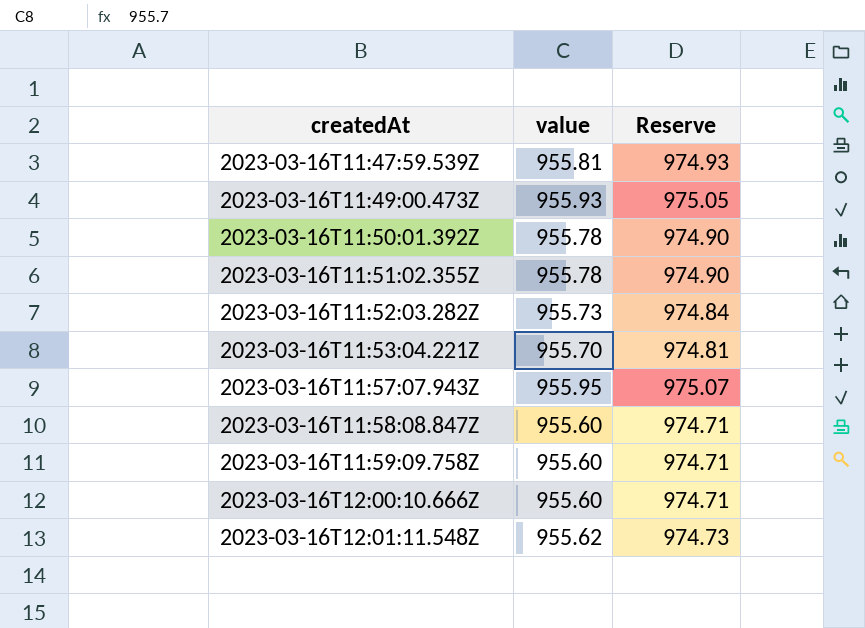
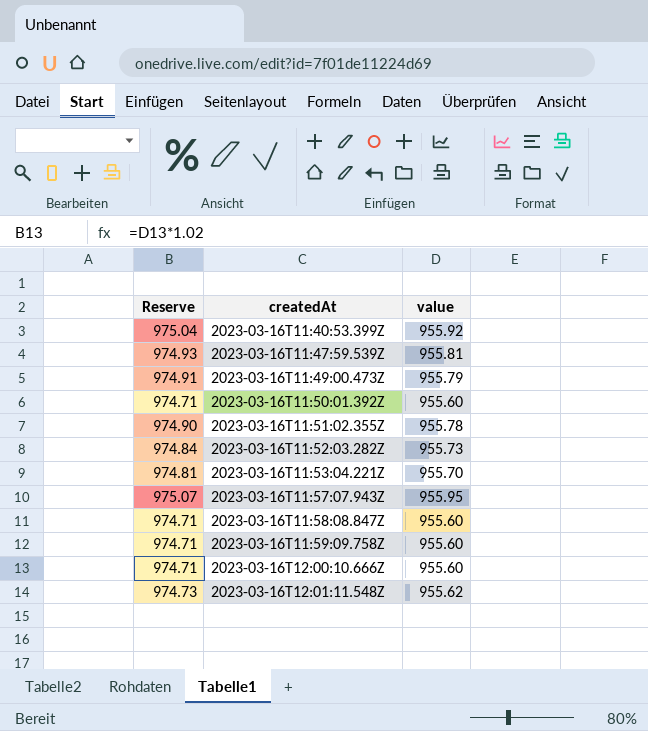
column Reserve | position: 3 -> 1
row 2023-03-16T11:40:53.399Z: none -> 975.04 | 955.92
2023-03-16T11:49:00.473Z | Reserve: 975.05 -> 974.91
2023-03-16T11:49:00.473Z | value: 955.93 -> 955.79
2023-03-16T11:50:01.392Z | Reserve: 974.90 -> 974.71
2023-03-16T11:50:01.392Z | value: 955.78 -> 955.60

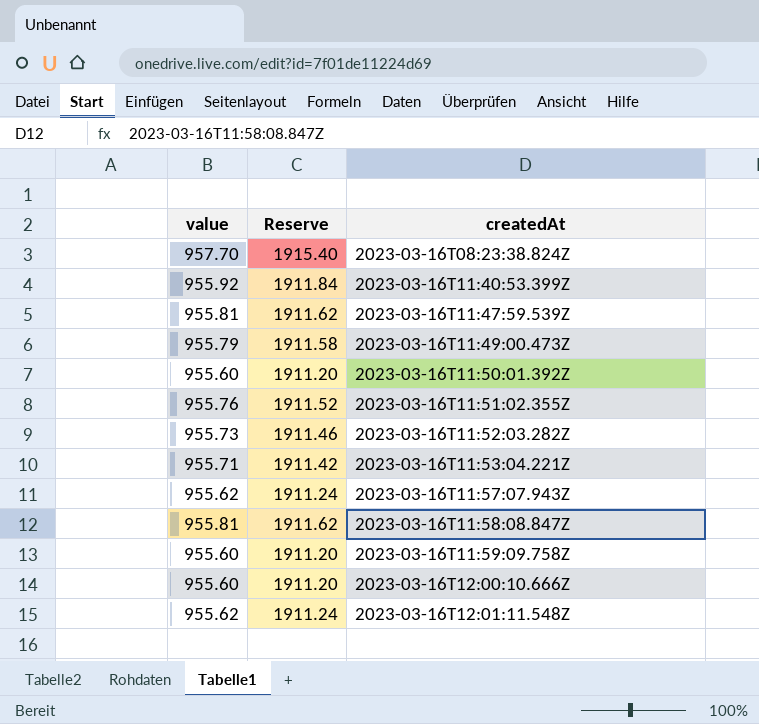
column value | position: 3 -> 1
column Reserve | formula: [value] * 1.02 -> [value] * 2
row 2023-03-16T08:23:38.824Z: none -> 957.70 | 1915.40
2023-03-16T11:51:02.355Z | value: 955.78 -> 955.76
2023-03-16T11:53:04.221Z | value: 955.70 -> 955.71
2023-03-16T11:57:07.943Z | value: 955.95 -> 955.62
2023-03-16T11:58:08.847Z | value: 955.60 -> 955.81

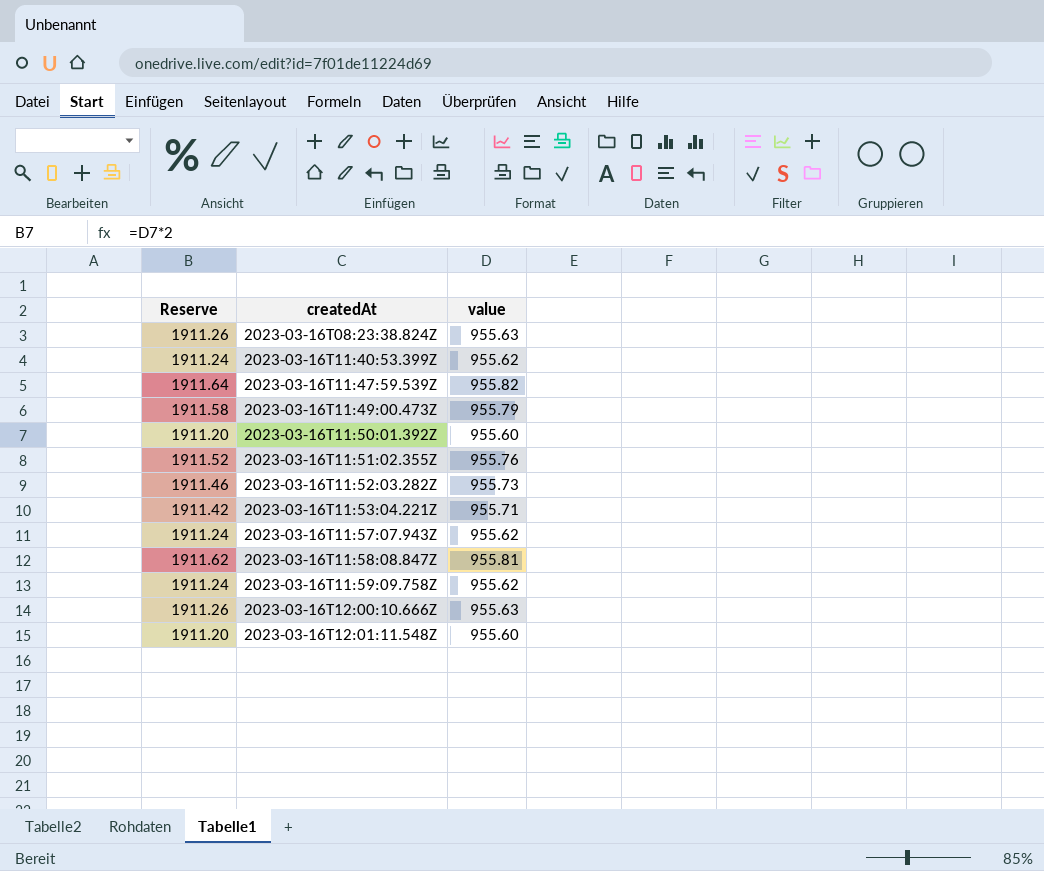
column value | position: 1 -> 3
2023-03-16T08:23:38.824Z | Reserve: 1915.40 -> 1911.26
2023-03-16T08:23:38.824Z | value: 957.70 -> 955.63
2023-03-16T11:40:53.399Z | Reserve: 1911.84 -> 1911.24
2023-03-16T11:40:53.399Z | value: 955.92 -> 955.62
2023-03-16T11:47:59.539Z | Reserve: 1911.62 -> 1911.64
2023-03-16T11:47:59.539Z | value: 955.81 -> 955.82
2023-03-16T11:59:09.758Z | Reserve: 1911.20 -> 1911.24
2023-03-16T11:59:09.758Z | value: 955.60 -> 955.62
2023-03-16T12:00:10.666Z | Reserve: 1911.20 -> 1911.26
2023-03-16T12:00:10.666Z | value: 955.60 -> 955.63
2023-03-16T12:01:11.548Z | Reserve: 1911.24 -> 1911.20
2023-03-16T12:01:11.548Z | value: 955.62 -> 955.60

